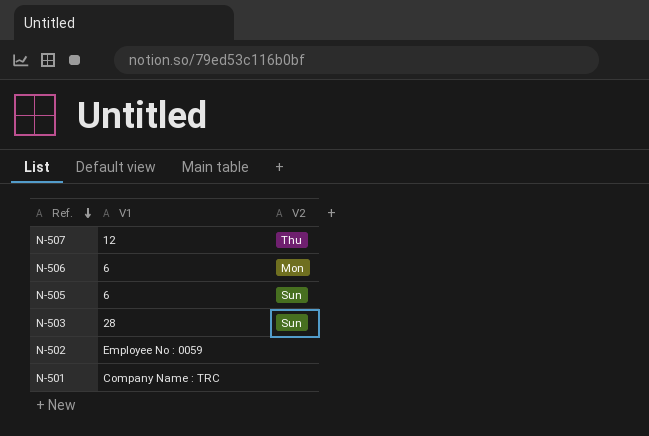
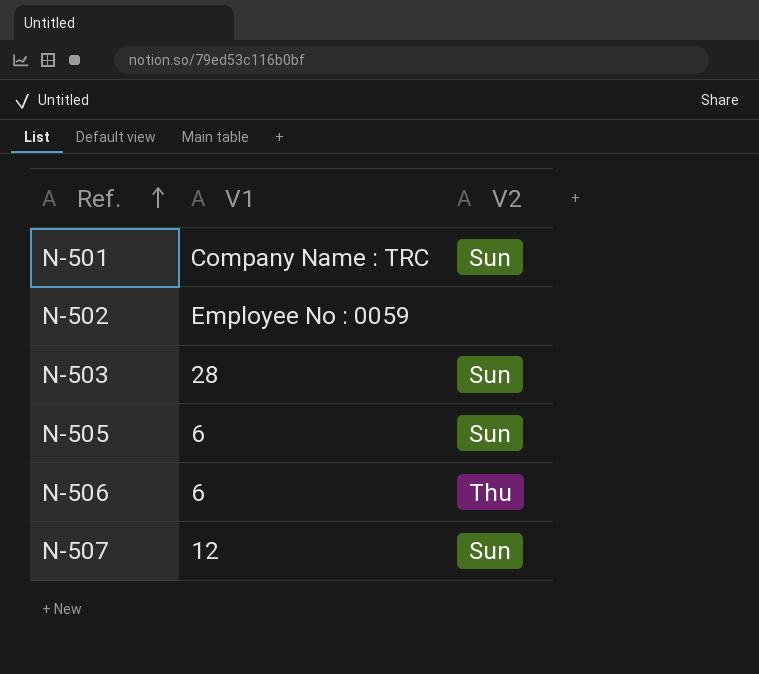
row order: Ref. descending -> Ref. ascending
N-501 | V2: none -> Sun
N-506 | V2: Mon -> Thu
N-507 | V2: Thu -> Sun

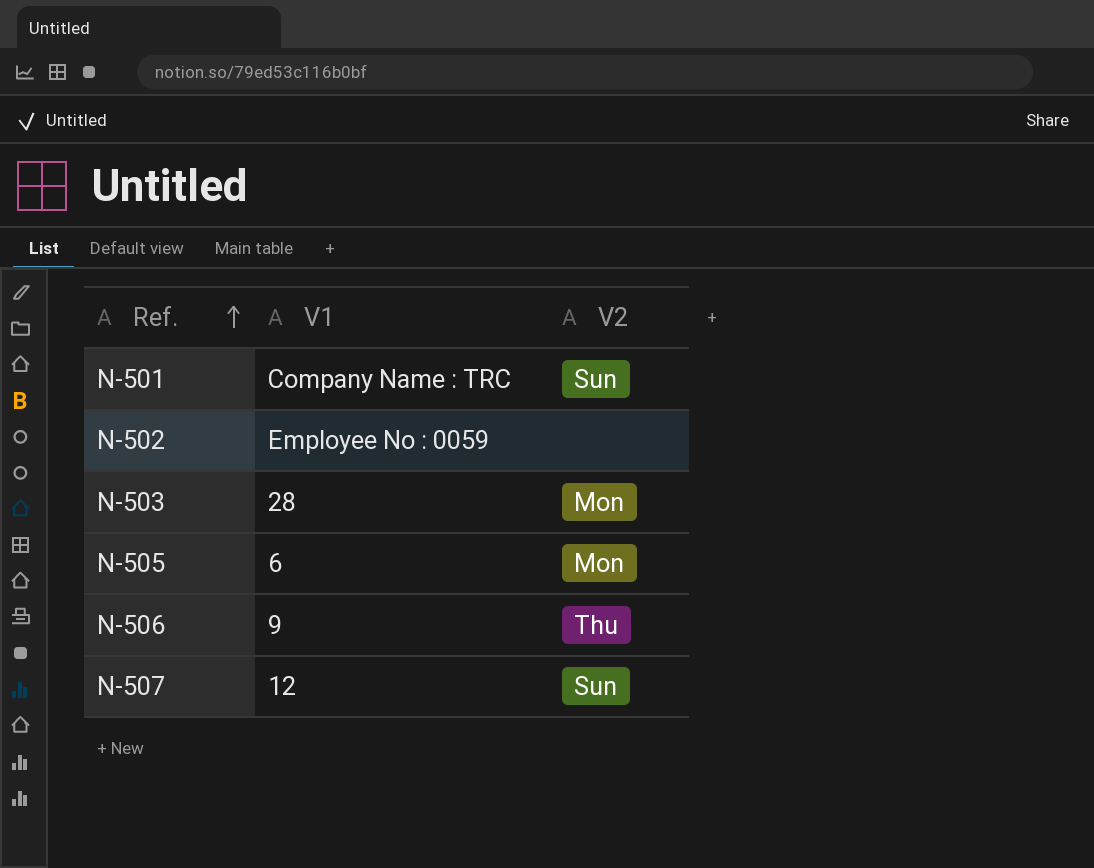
N-503 | V2: Sun -> Mon
N-505 | V2: Sun -> Mon
N-506 | V1: 6 -> 9

